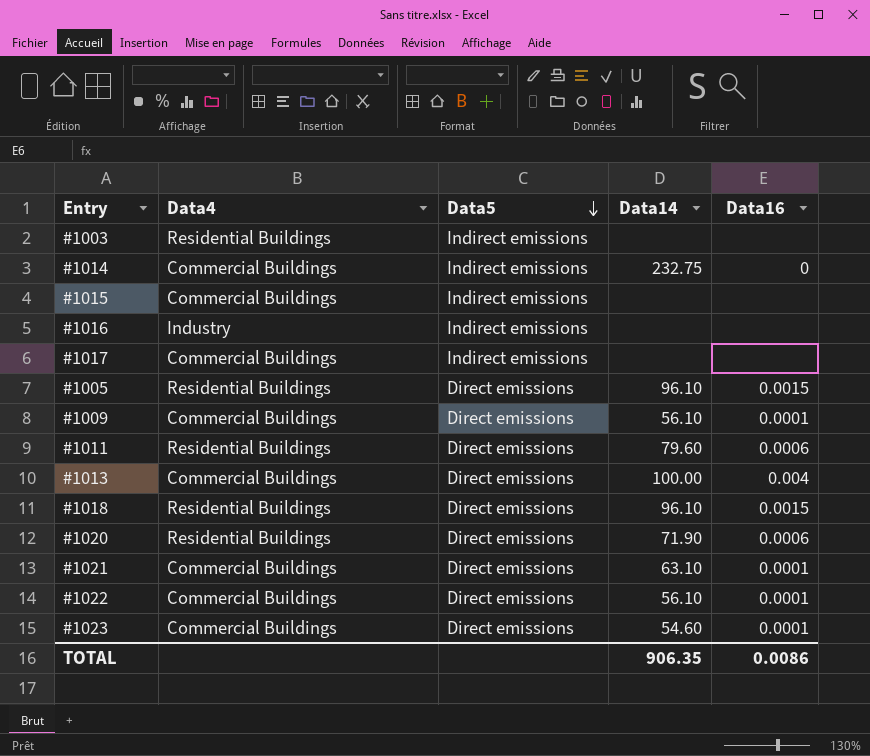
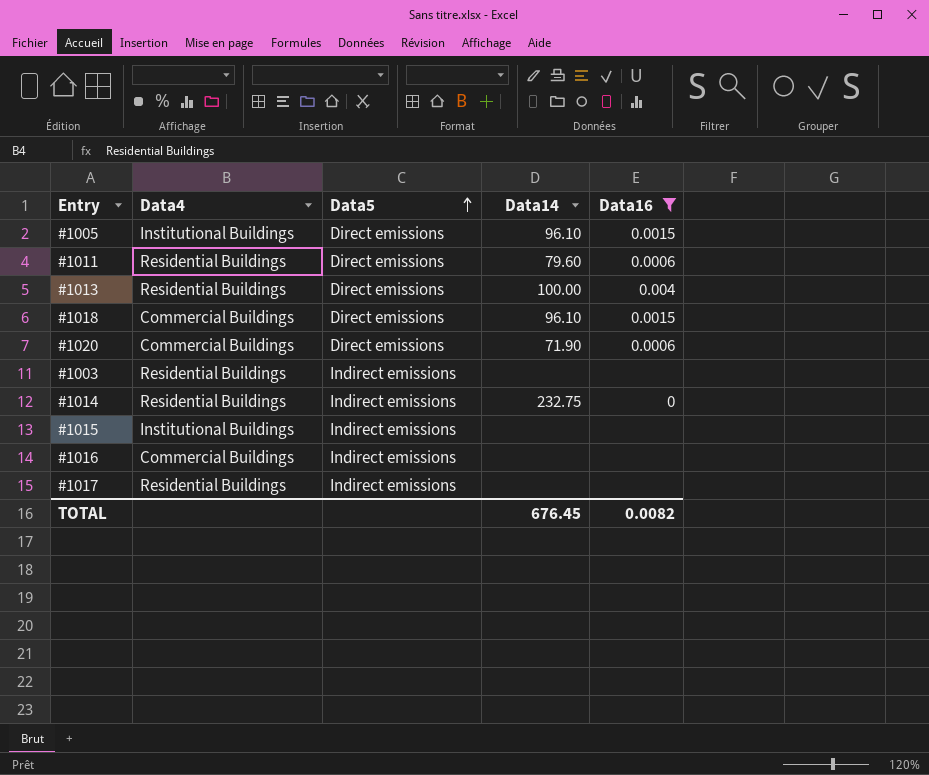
filter: none -> Data16 != 0.0001
row order: Data5 descending -> Data5 ascending
#1005 | Data4: Residential Buildings -> Institutional Buildings
#1013 | Data4: Commercial Buildings -> Residential Buildings
#1018 | Data4: Residential Buildings -> Commercial Buildings
#1020 | Data4: Residential Buildings -> Commercial Buildings
#1014 | Data4: Commercial Buildings -> Residential Buildings
#1015 | Data4: Commercial Buildings -> Institutional Buildings
#1016 | Data4: Industry -> Commercial Buildings
#1017 | Data4: Commercial Buildings -> Residential Buildings
TOTAL | Data14: 906.35 -> 676.45
TOTAL | Data16: 0.0086 -> 0.0082

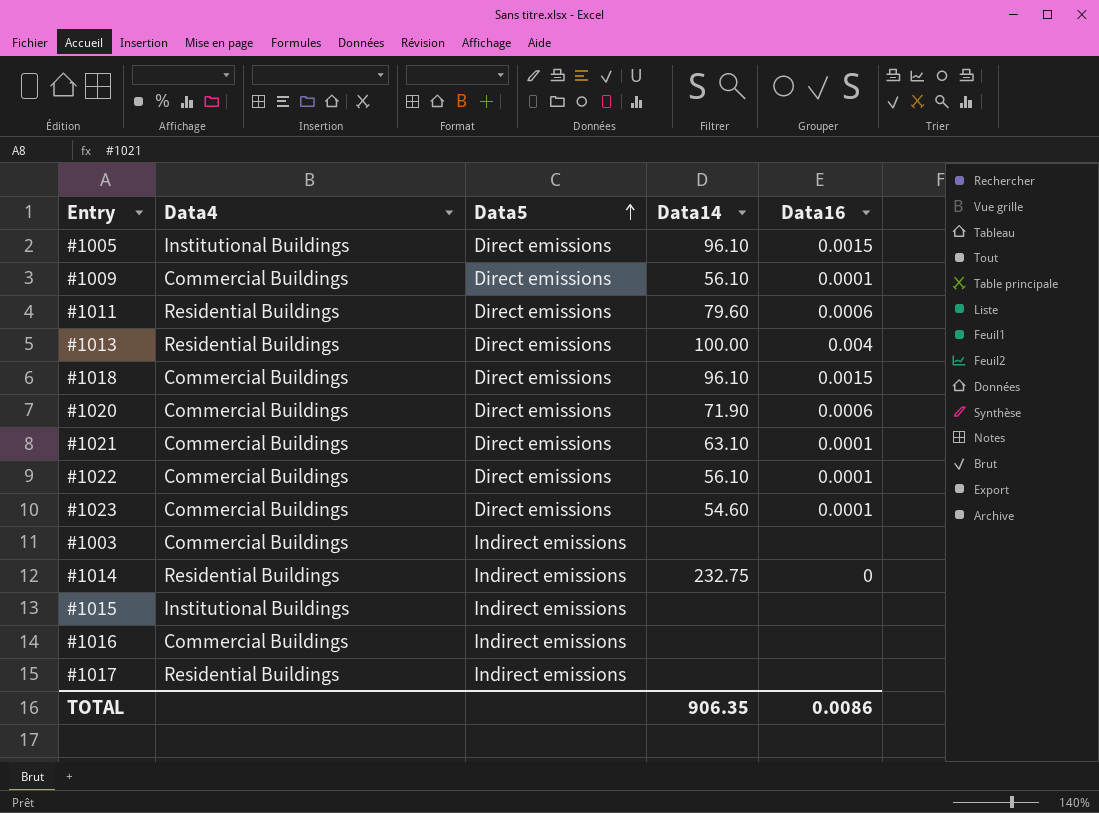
filter: Data16 != 0.0001 -> none
#1003 | Data4: Residential Buildings -> Commercial Buildings
TOTAL | Data14: 676.45 -> 906.35
TOTAL | Data16: 0.0082 -> 0.0086

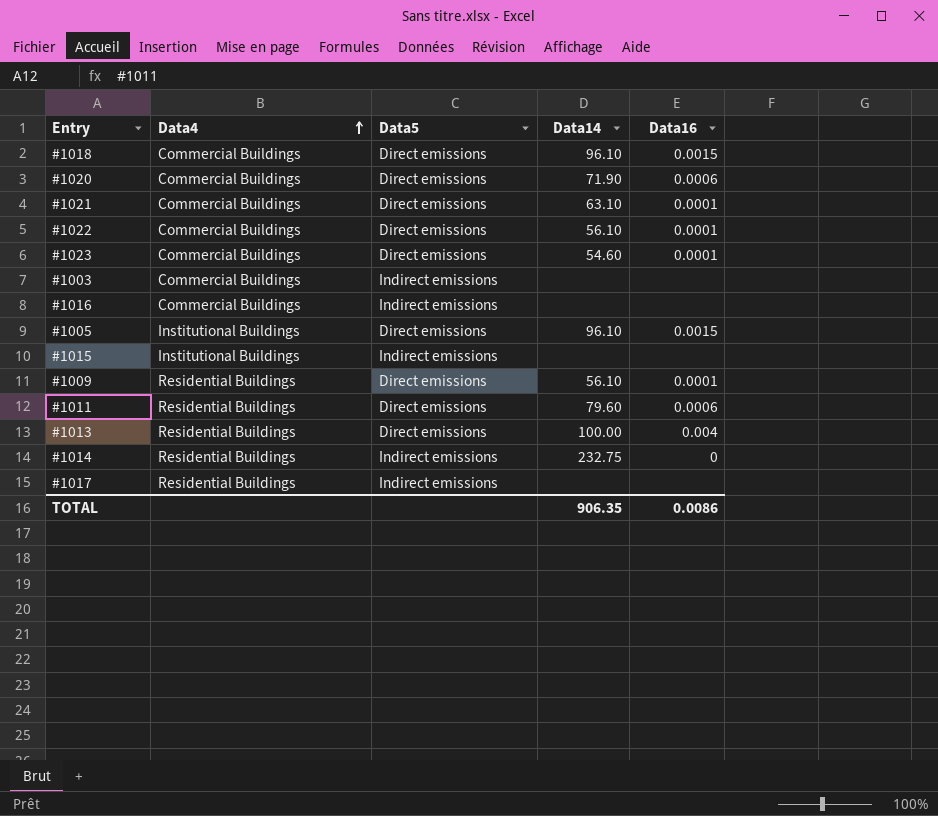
row order: Data5 ascending -> Data4 ascending
#1009 | Data4: Commercial Buildings -> Residential Buildings

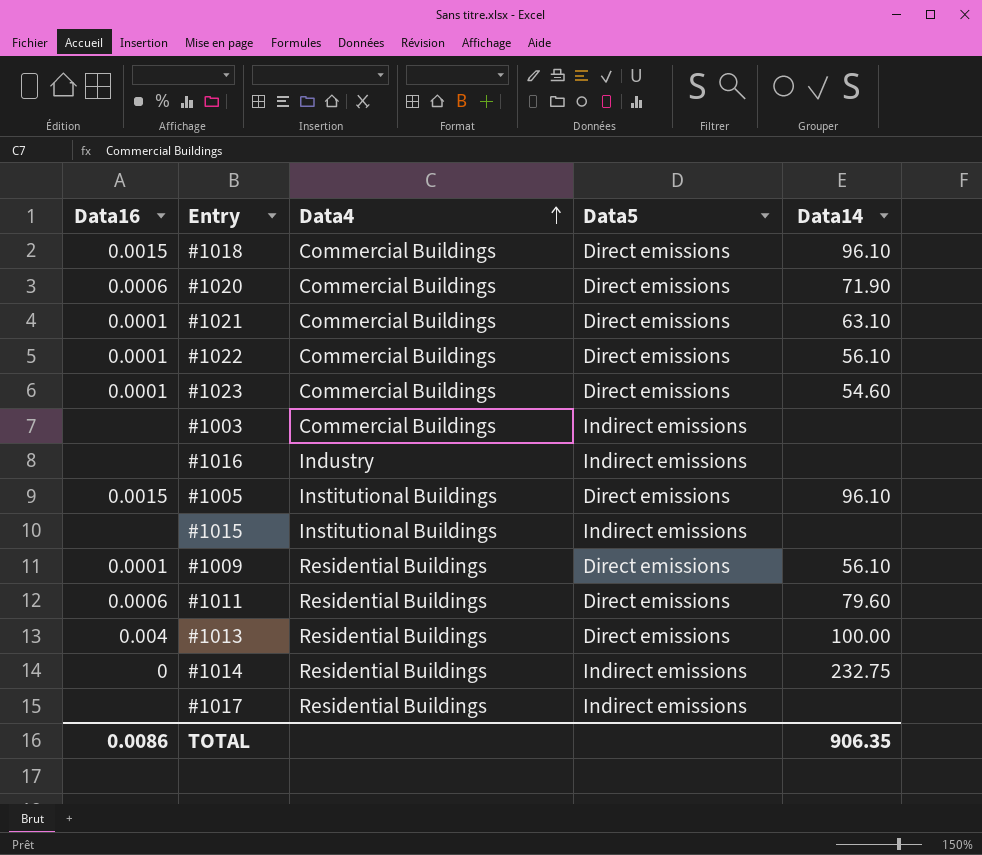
column Data16 | position: 5 -> 1
#1016 | Data4: Commercial Buildings -> Industry

